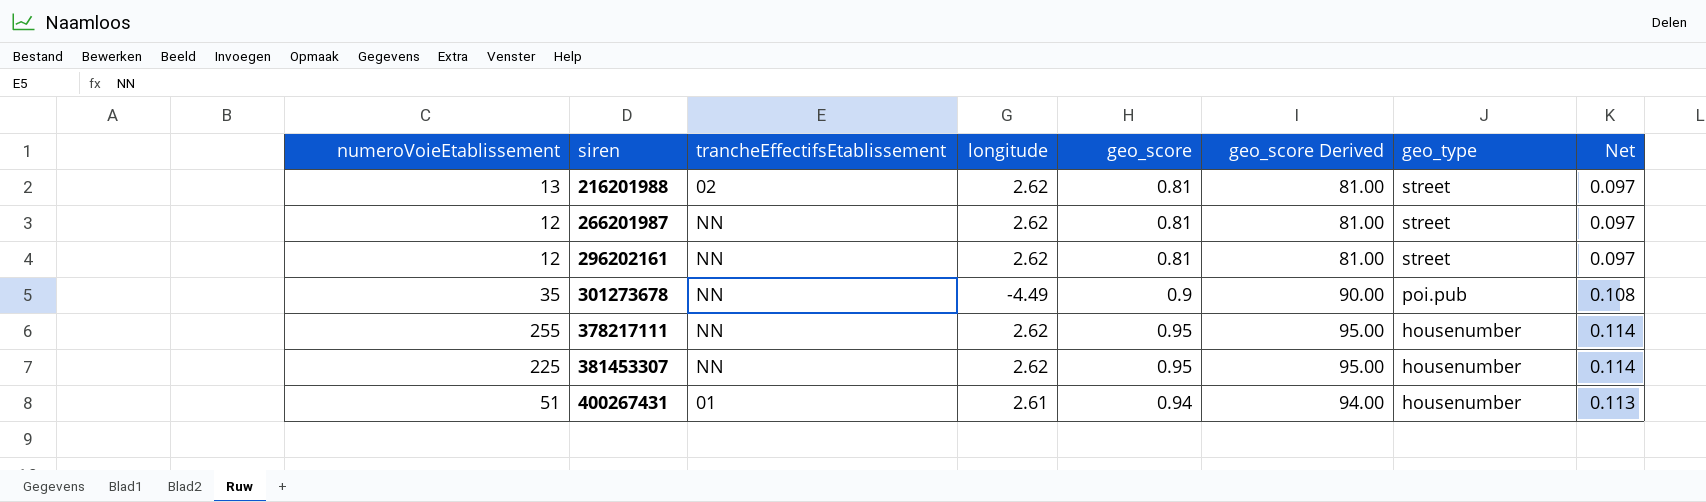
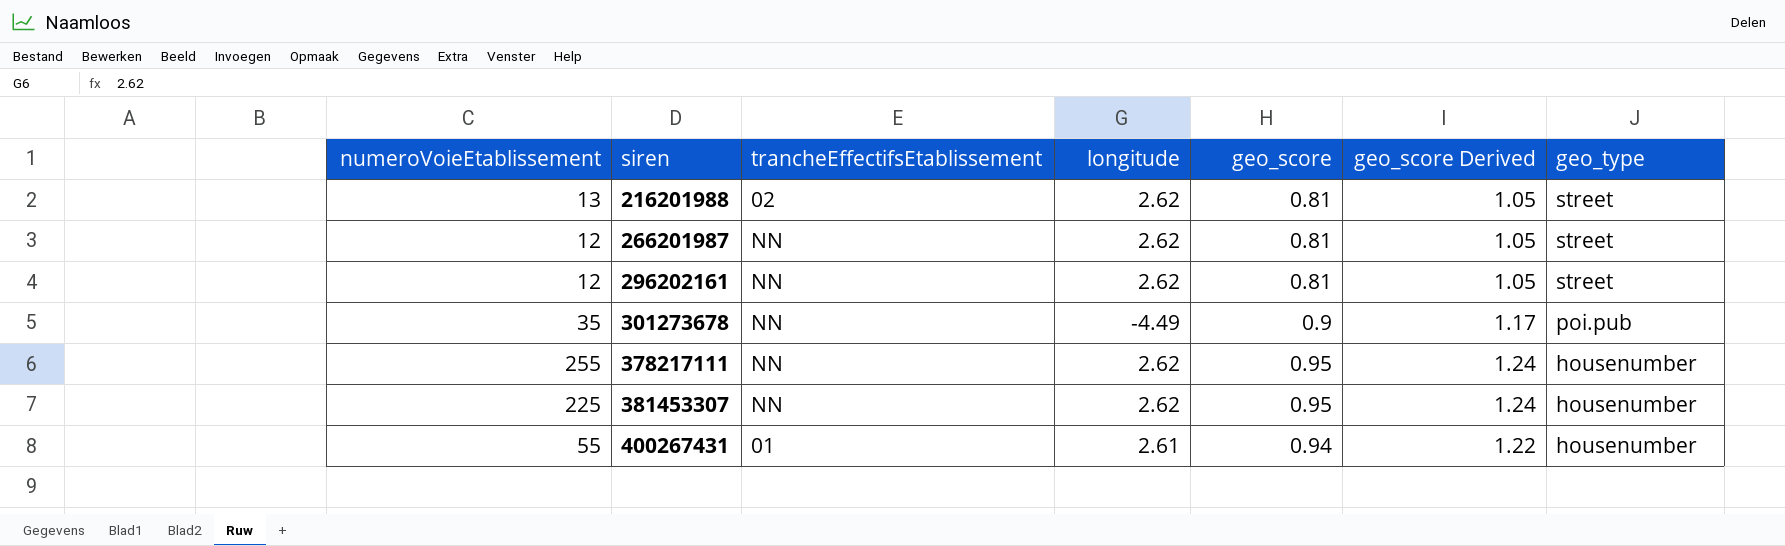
column Net | formula: [geo_score] * 0.12 -> none
column geo_score Derived | formula: [geo_score] * 100 -> [geo_score] * 1.3
400267431 | numeroVoieEtablissement: 51 -> 55

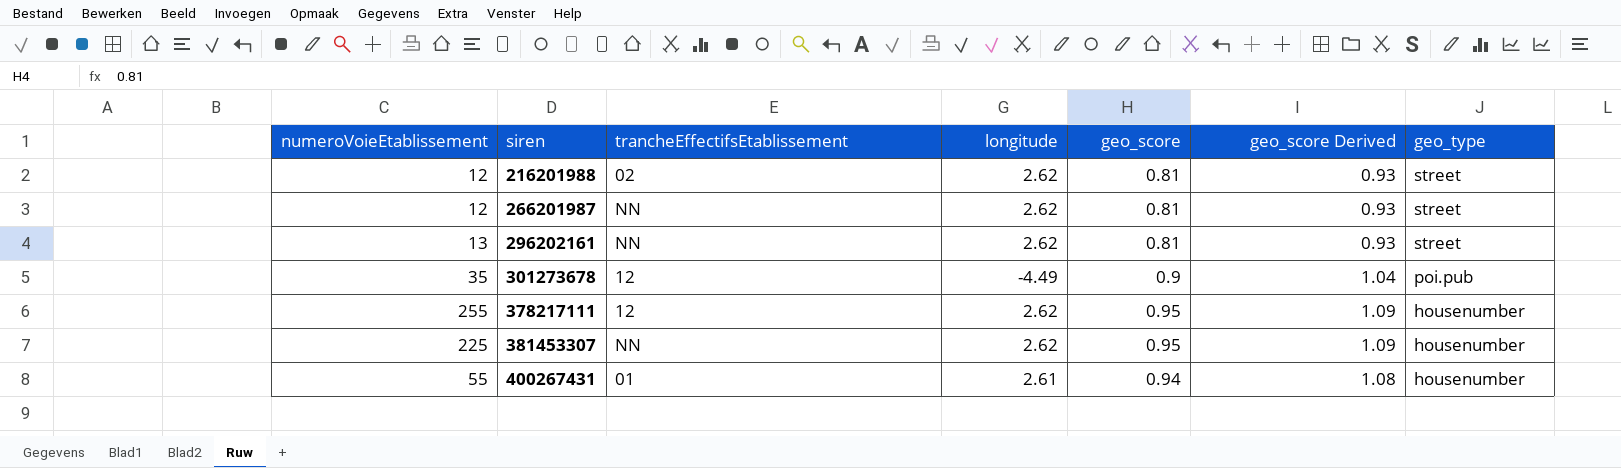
column geo_score Derived | formula: [geo_score] * 1.3 -> [geo_score] * 1.15
216201988 | numeroVoieEtablissement: 13 -> 12
296202161 | numeroVoieEtablissement: 12 -> 13
301273678 | trancheEffectifsEtablissement: NN -> 12
378217111 | trancheEffectifsEtablissement: NN -> 12

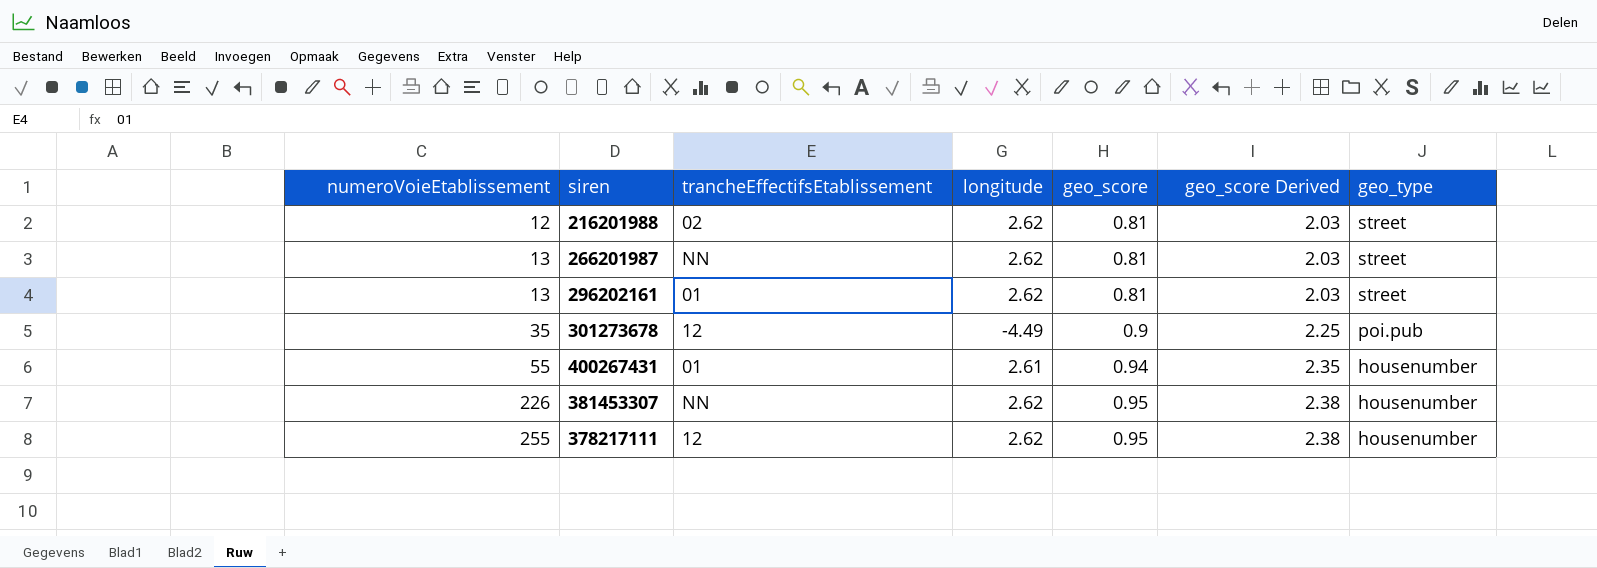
row order: siren ascending -> numeroVoieEtablissement ascending
column geo_score Derived | formula: [geo_score] * 1.15 -> [geo_score] * 2.5
266201987 | numeroVoieEtablissement: 12 -> 13
296202161 | trancheEffectifsEtablissement: NN -> 01
381453307 | numeroVoieEtablissement: 225 -> 226

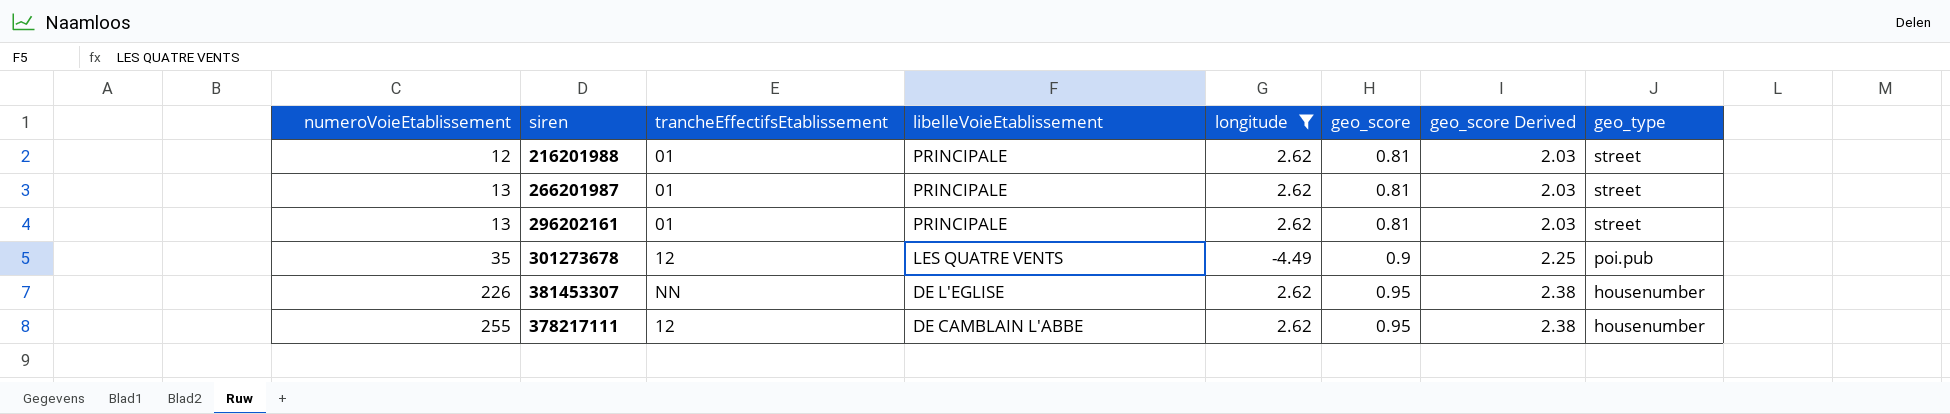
filter: none -> longitude != 2.61
column libelleVoieEtablissement | position: none -> 4
216201988 | trancheEffectifsEtablissement: 02 -> 01
266201987 | trancheEffectifsEtablissement: NN -> 01

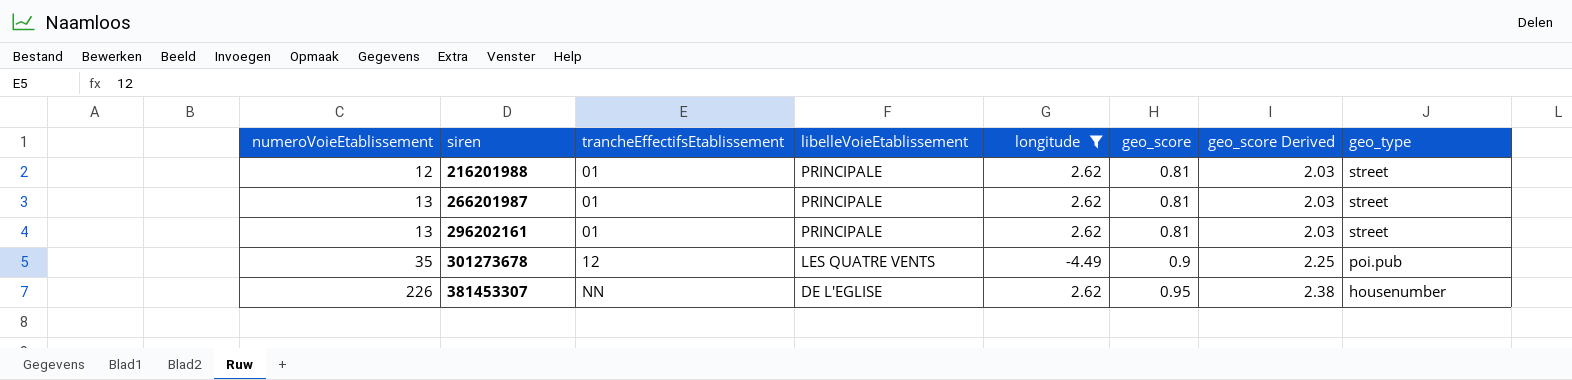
row 378217111: 255 | 12 | DE CAMBLAIN L'ABBE | 2.62 | 0.95 | 2.38 | housenumber -> none

